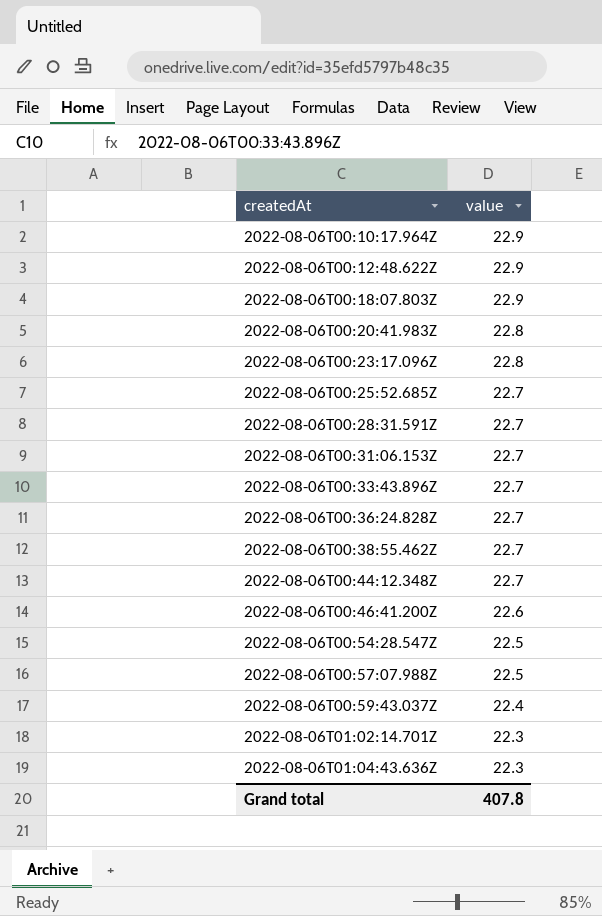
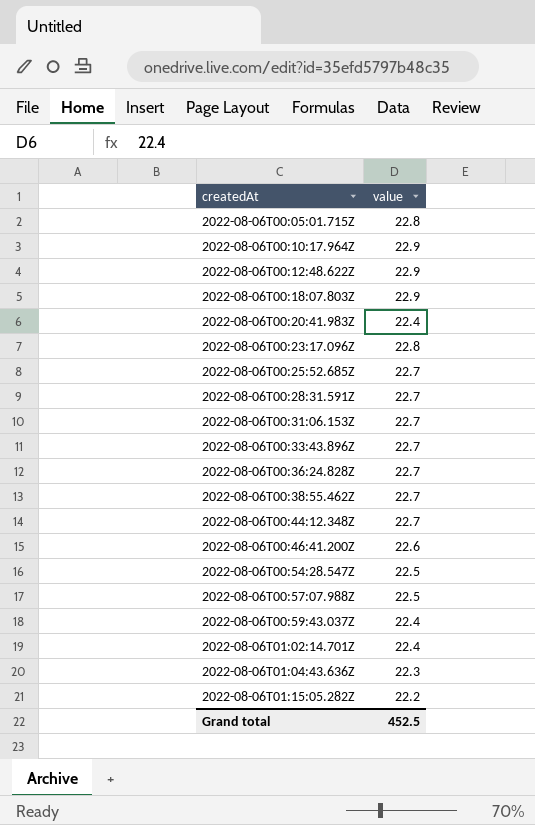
row 2022-08-06T00:05:01.715Z: none -> 22.8
2022-08-06T00:20:41.983Z | value: 22.8 -> 22.4
2022-08-06T01:02:14.701Z | value: 22.3 -> 22.4
row 2022-08-06T01:15:05.282Z: none -> 22.2
Grand total | value: 407.8 -> 452.5

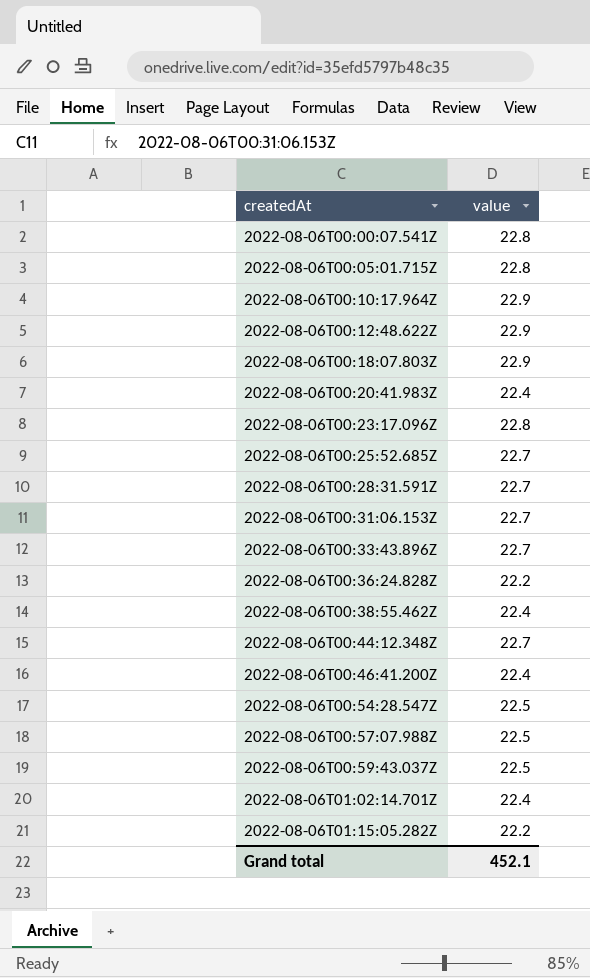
row 2022-08-06T01:04:43.636Z: 22.3 -> none
row 2022-08-06T00:00:07.541Z: none -> 22.8
2022-08-06T00:36:24.828Z | value: 22.7 -> 22.2
2022-08-06T00:38:55.462Z | value: 22.7 -> 22.4
2022-08-06T00:46:41.200Z | value: 22.6 -> 22.4
2022-08-06T00:59:43.037Z | value: 22.4 -> 22.5
Grand total | value: 452.5 -> 452.1

